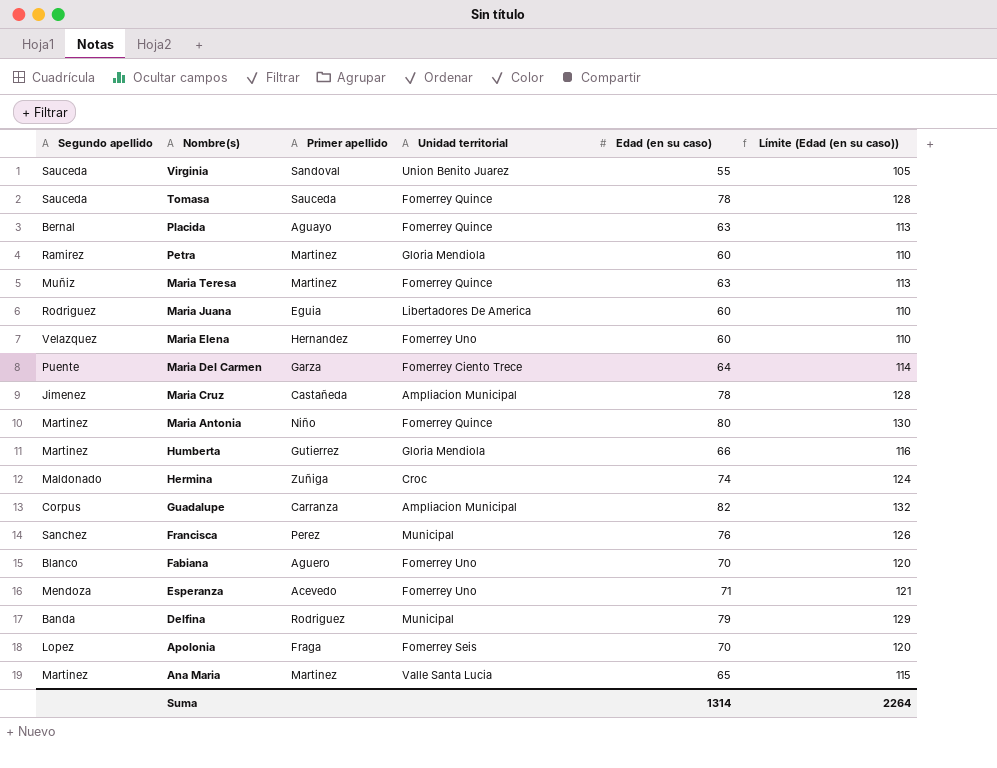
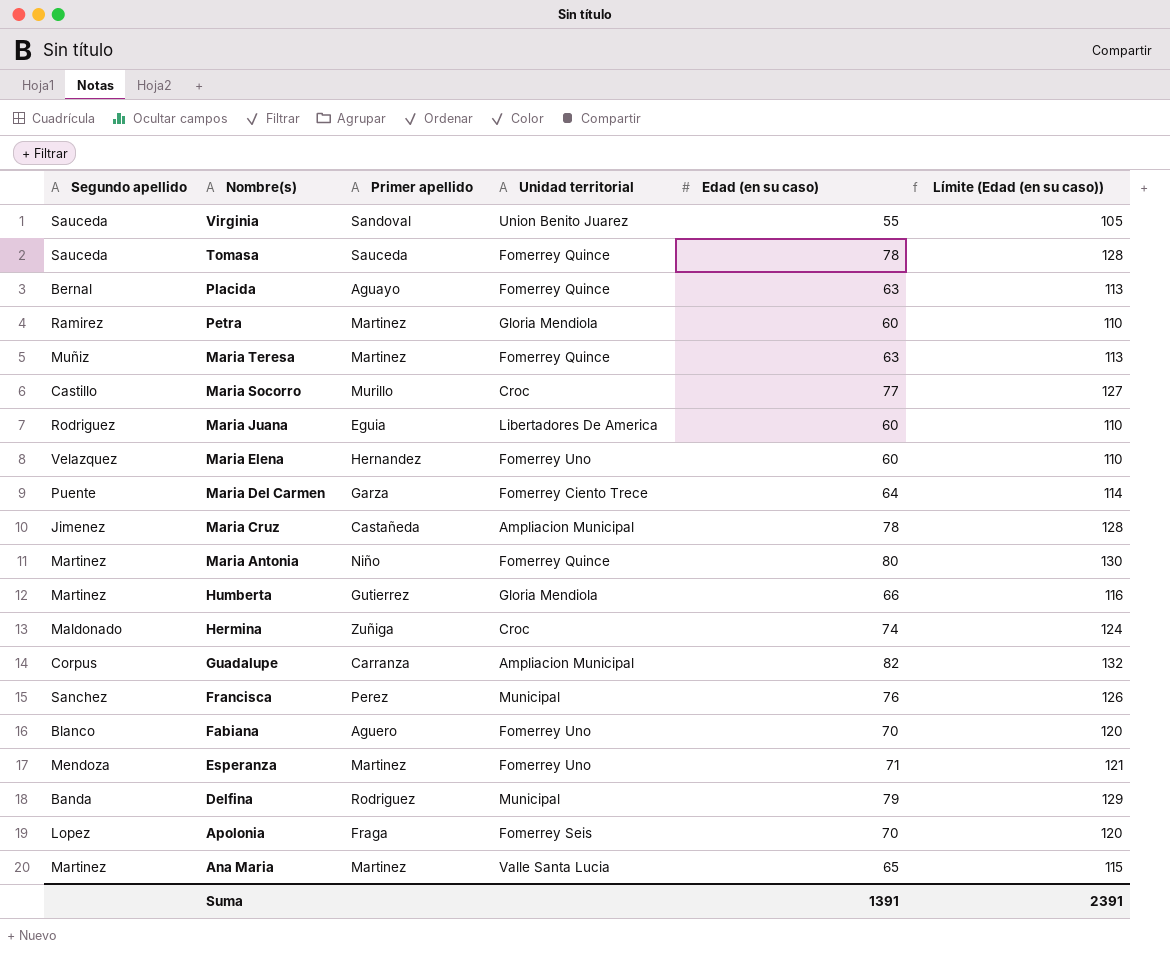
row Maria Socorro: none -> Castillo | Murillo | Croc | 77 | 127
Esperanza | Primer apellido: Acevedo -> Martinez
Suma | Edad (en su caso): 1314 -> 1391
Suma | Límite (Edad (en su caso)): 2264 -> 2391

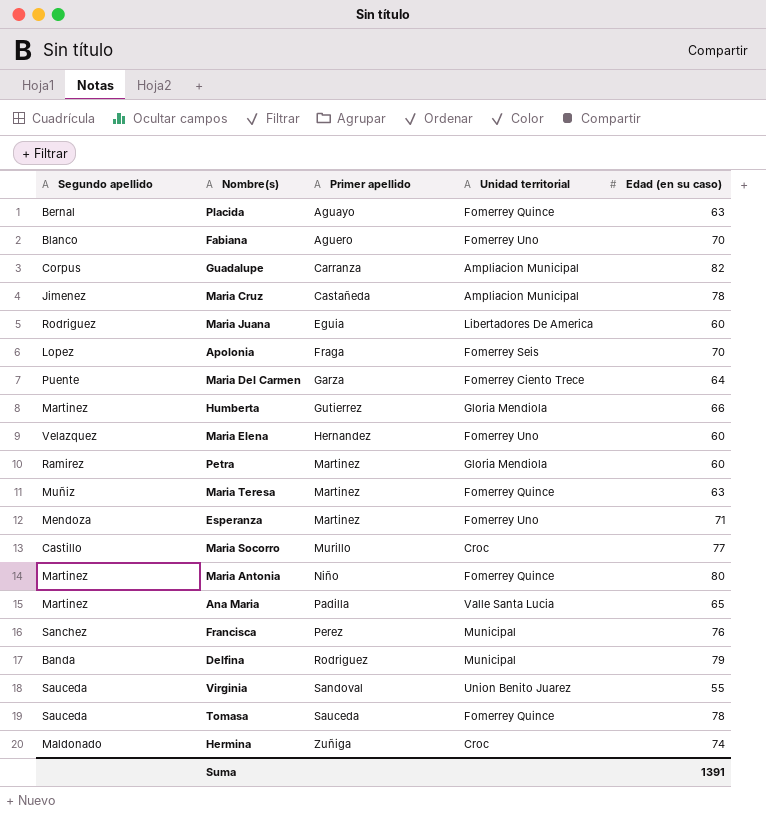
row order: Nombre(s) descending -> Primer apellido ascending
column Límite (Edad (en su caso)) | formula: [Edad (en su caso)] + 50 -> none
Ana Maria | Primer apellido: Martinez -> Padilla

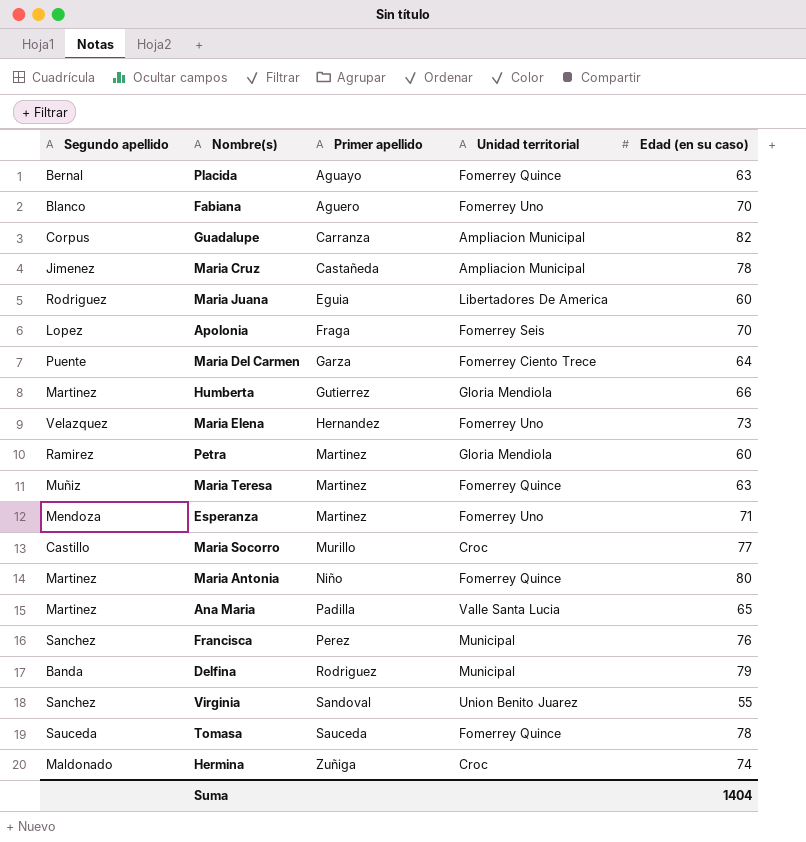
Maria Elena | Edad (en su caso): 60 -> 73
Virginia | Segundo apellido: Sauceda -> Sanchez
Suma | Edad (en su caso): 1391 -> 1404

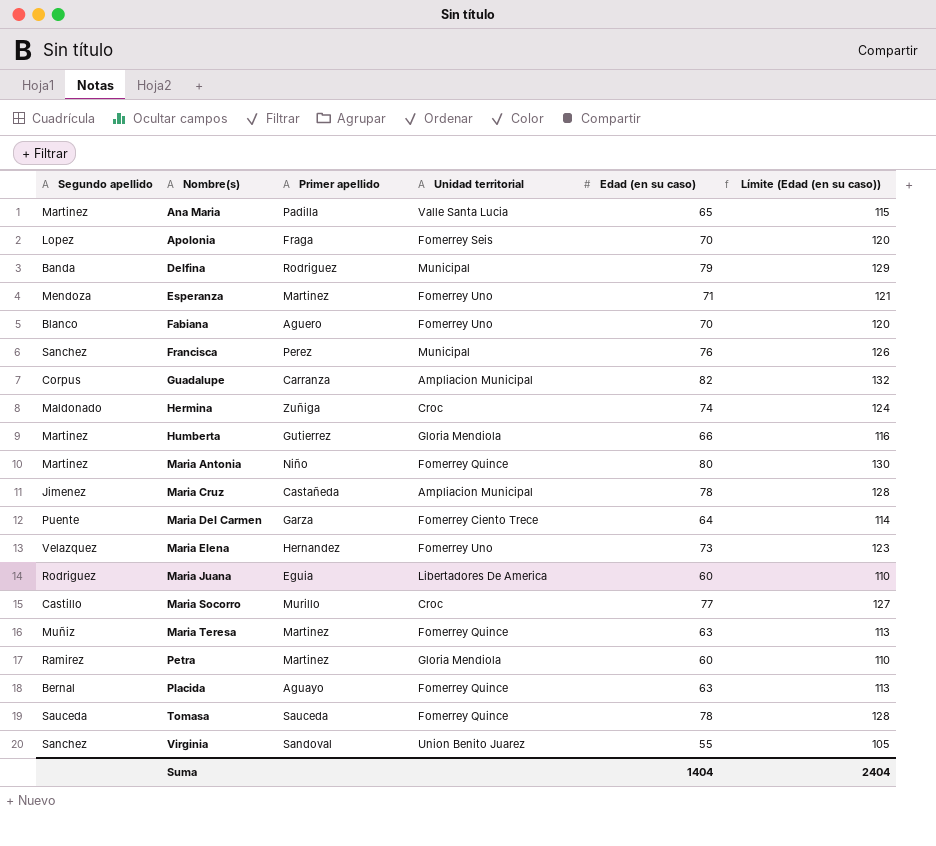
row order: Primer apellido ascending -> Nombre(s) ascending
column Límite (Edad (en su caso)) | formula: none -> [Edad (en su caso)] + 50

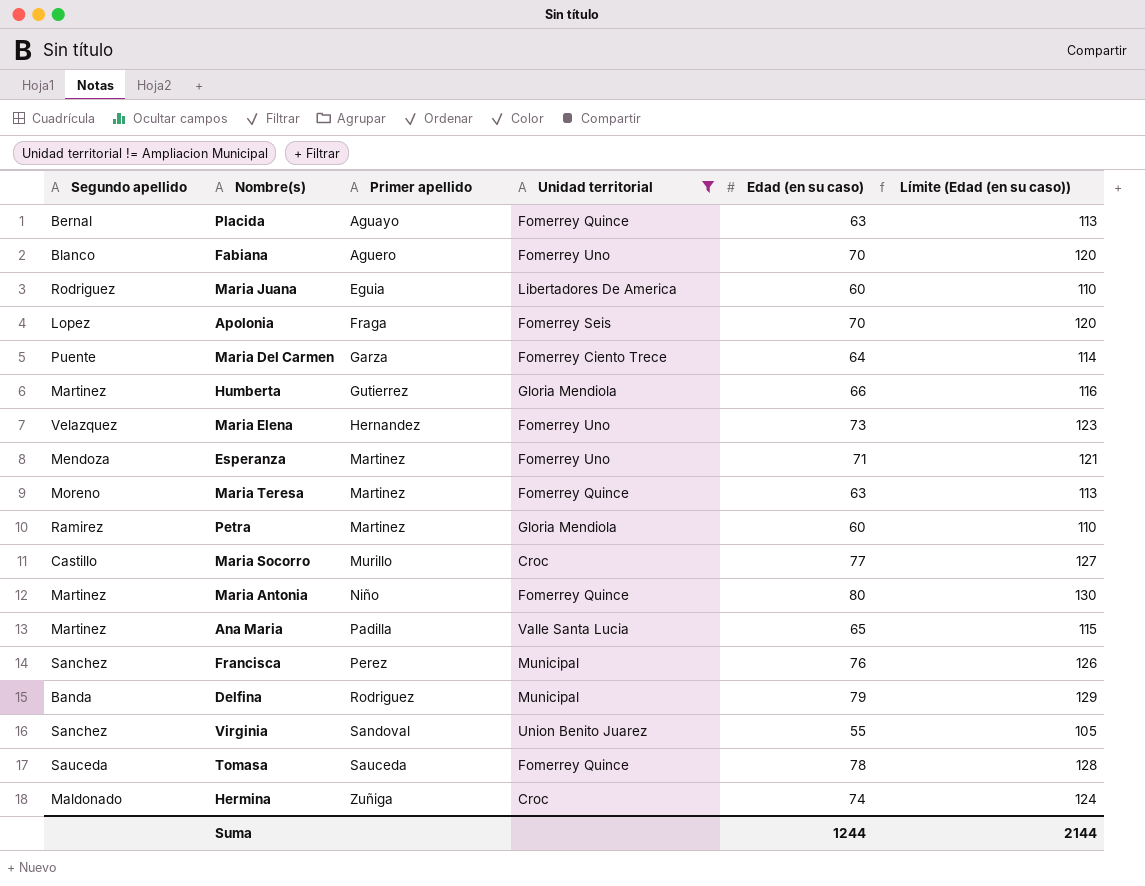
filter: none -> Unidad territorial != Ampliacion Municipal
row order: Nombre(s) ascending -> Primer apellido ascending
Maria Teresa | Segundo apellido: Muñiz -> Moreno
Suma | Edad (en su caso): 1404 -> 1244
Suma | Límite (Edad (en su caso)): 2404 -> 2144

